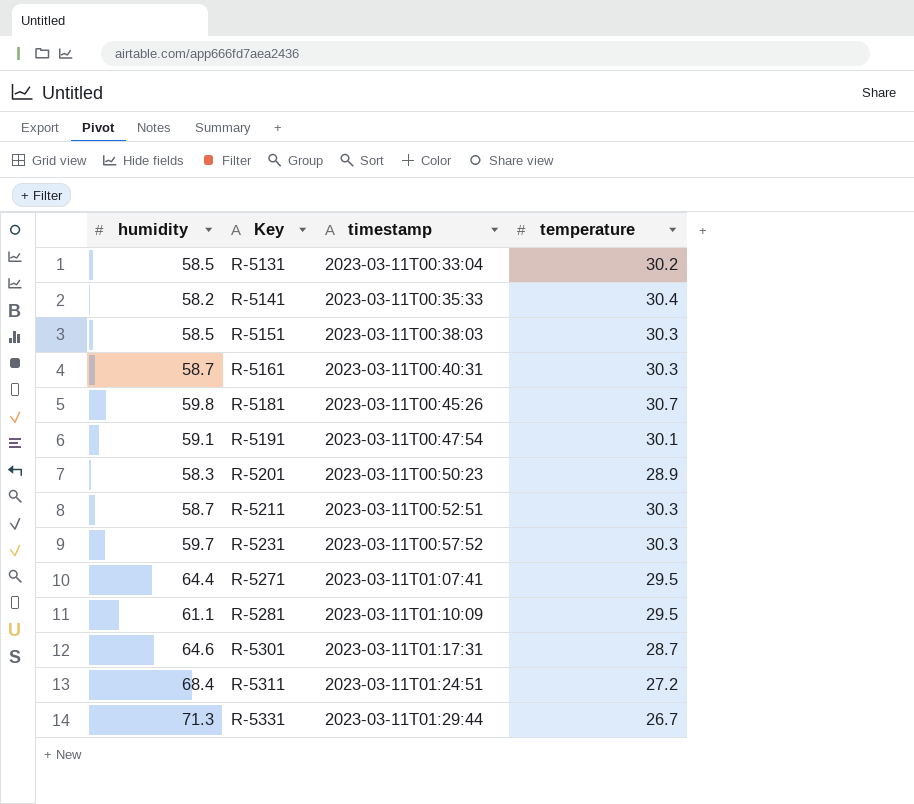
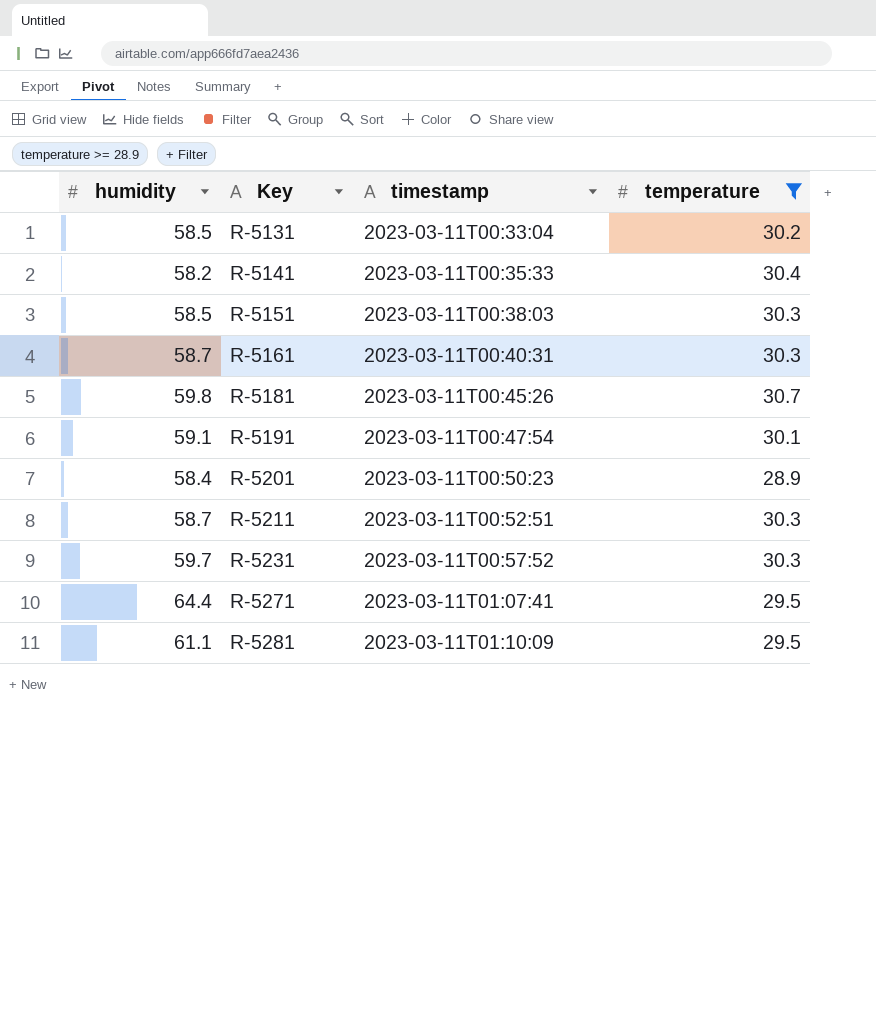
filter: none -> temperature >= 28.9
R-5201 | humidity: 58.3 -> 58.4

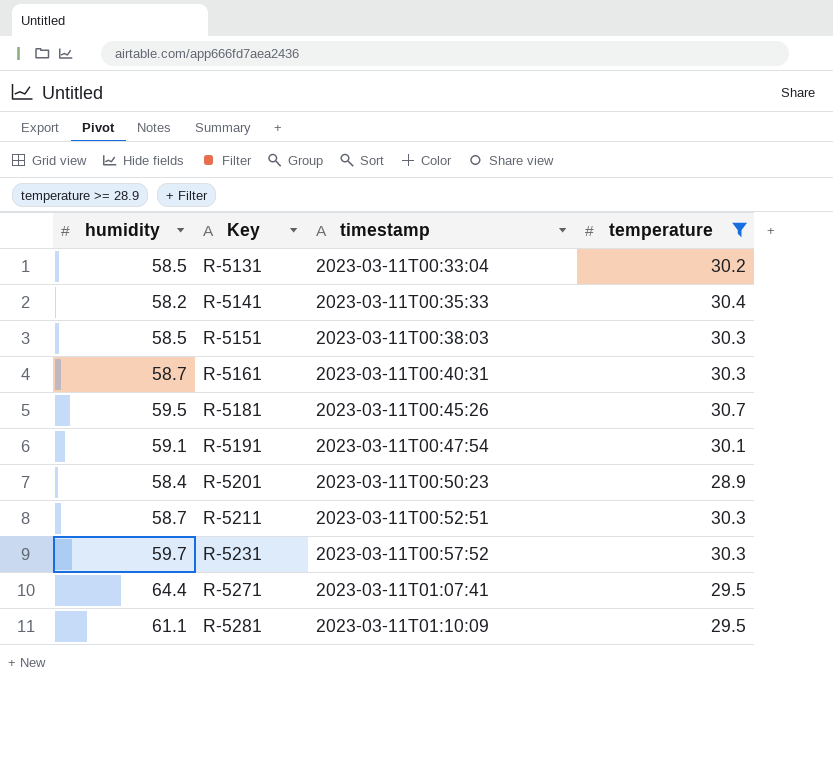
R-5181 | humidity: 59.8 -> 59.5

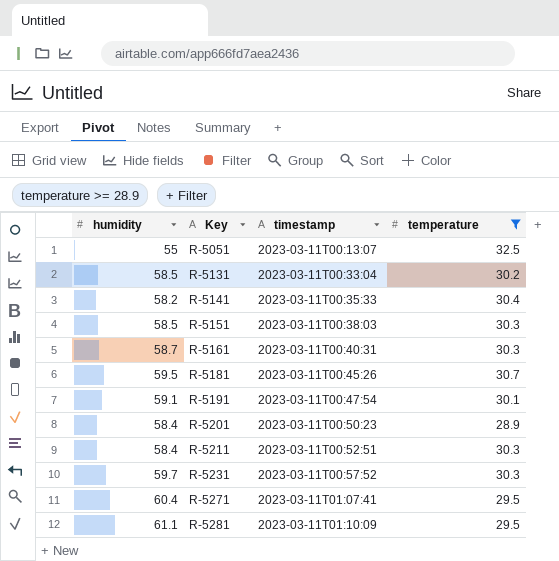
row R-5051: none -> 55 | 2023-03-11T00:13:07 | 32.5
R-5211 | humidity: 58.7 -> 58.4
R-5271 | humidity: 64.4 -> 60.4

